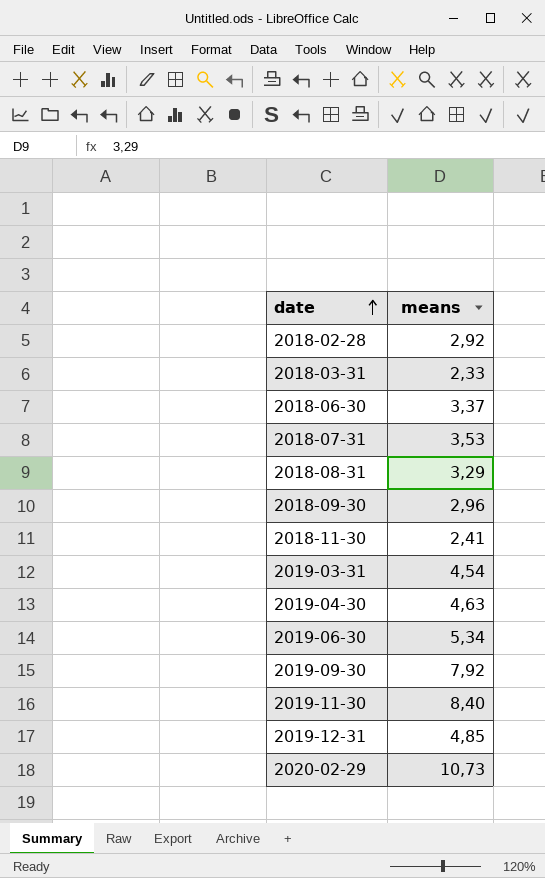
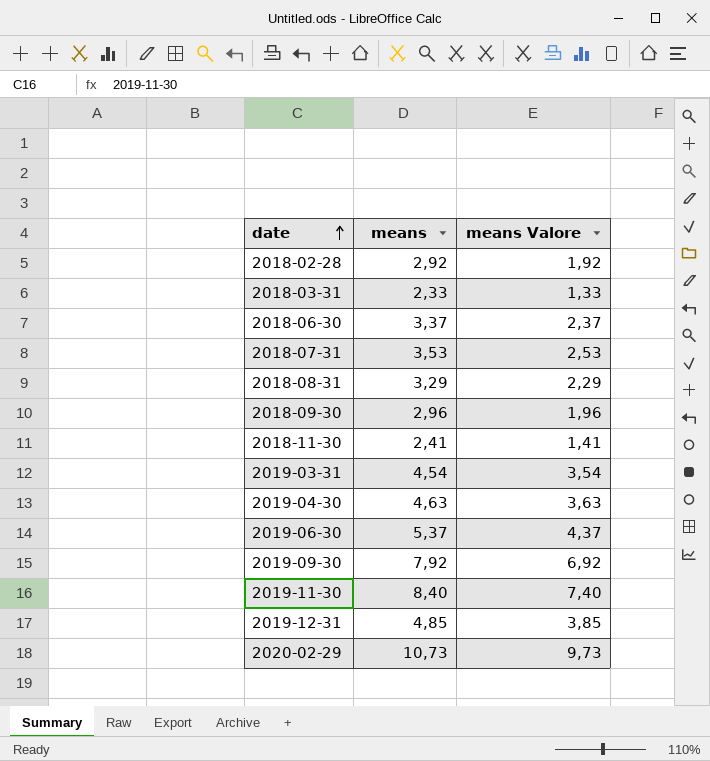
column means Valore | formula: none -> [means] - 1
2019-06-30 | means: 5,34 -> 5,37

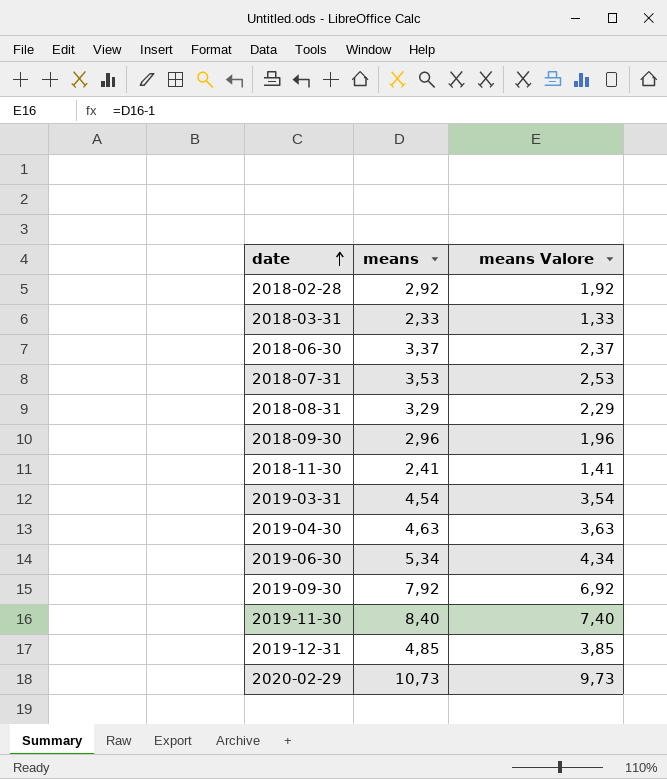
2019-06-30 | means: 5,37 -> 5,34
2019-06-30 | means Valore: 4,37 -> 4,34

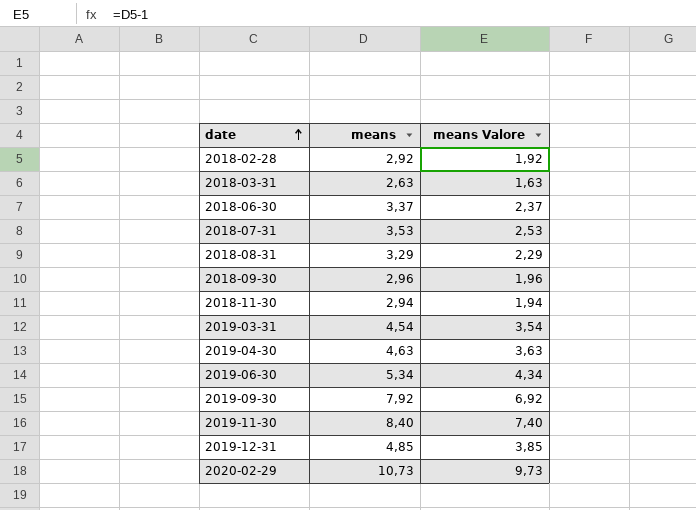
2018-03-31 | means: 2,33 -> 2,63
2018-03-31 | means Valore: 1,33 -> 1,63
2018-11-30 | means: 2,41 -> 2,94
2018-11-30 | means Valore: 1,41 -> 1,94

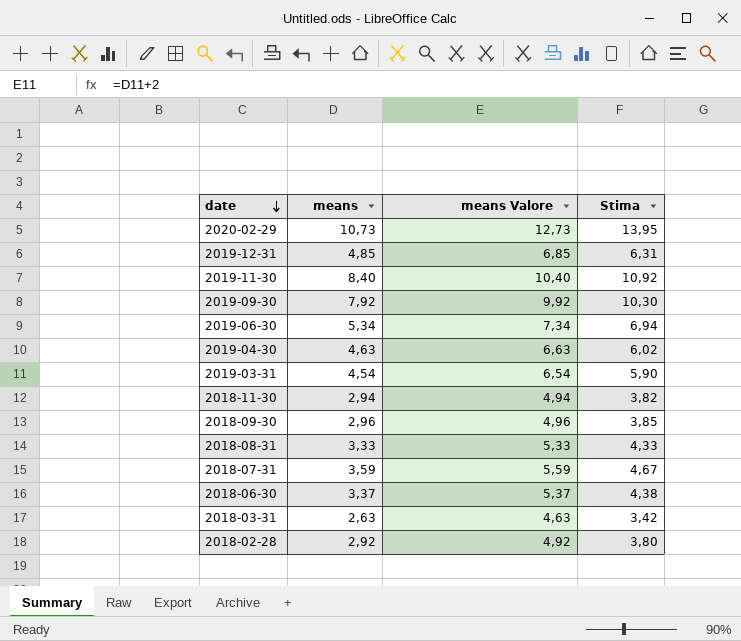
row order: date ascending -> date descending
column means Valore | formula: [means] - 1 -> [means] + 2
column Stima | formula: none -> [means] * 1,3
2018-08-31 | means: 3,29 -> 3,33
2018-07-31 | means: 3,53 -> 3,59

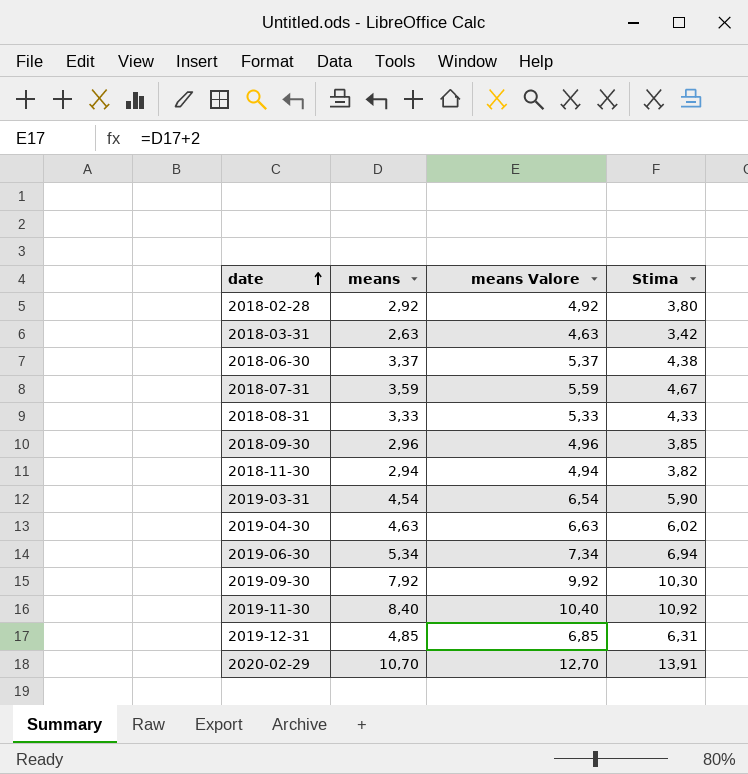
row order: date descending -> date ascending
2020-02-29 | means: 10,73 -> 10,70
2020-02-29 | means Valore: 12,73 -> 12,70
2020-02-29 | Stima: 13,95 -> 13,91

